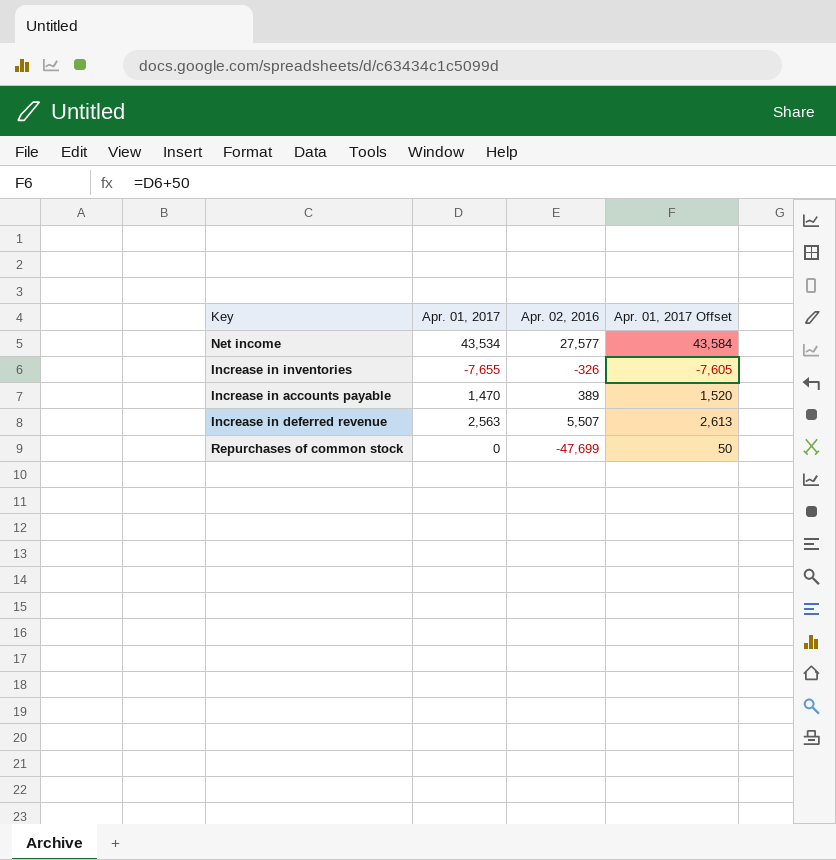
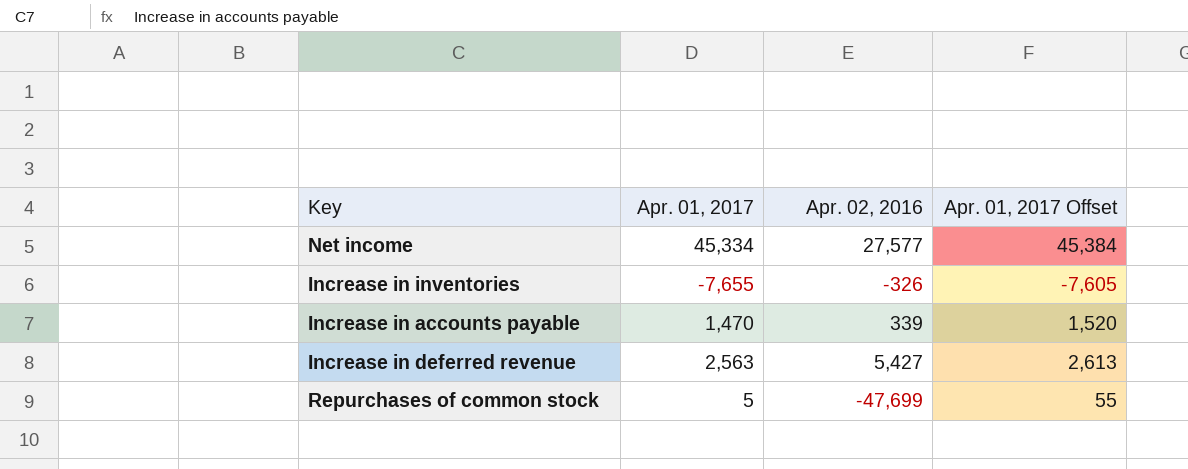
Net income | Apr. 01, 2017: 43,534 -> 45,334
Net income | Apr. 01, 2017 Offset: 43,584 -> 45,384
Increase in accounts payable | Apr. 02, 2016: 389 -> 339
Increase in deferred revenue | Apr. 02, 2016: 5,507 -> 5,427
Repurchases of common stock | Apr. 01, 2017: 0 -> 5
Repurchases of common stock | Apr. 01, 2017 Offset: 50 -> 55

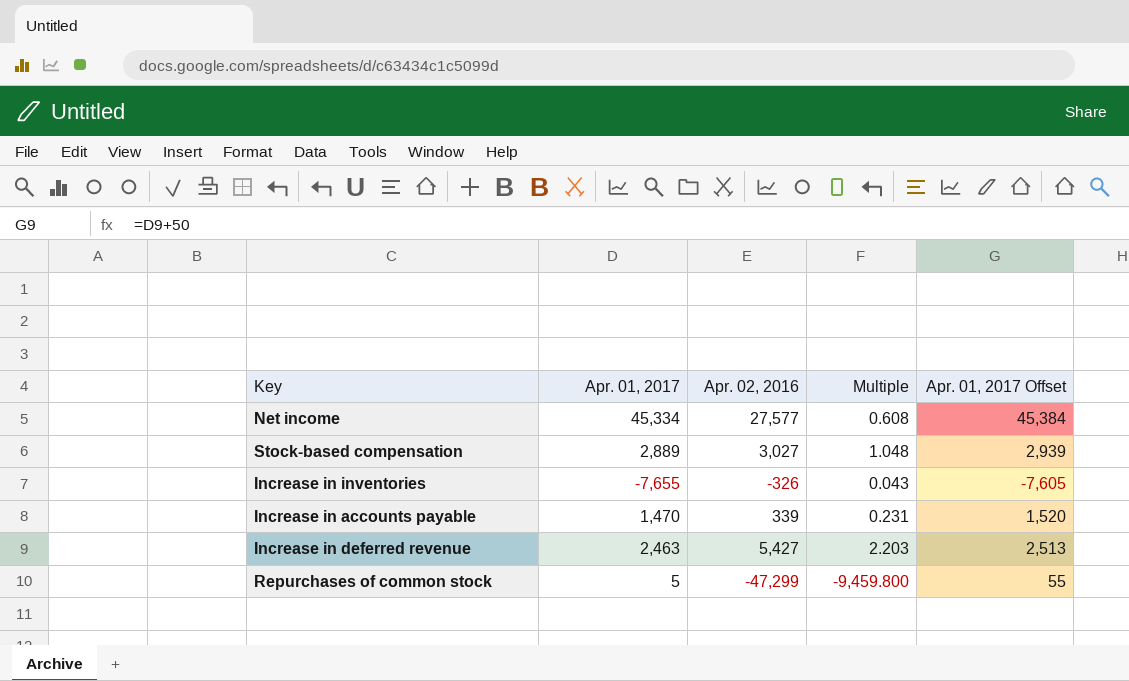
column Multiple | formula: none -> [Apr. 02, 2016] / [Apr. 01, 2017]
row Stock-based compensation: none -> 2,889 | 3,027 | 1.048 | 2,939
Increase in deferred revenue | Apr. 01, 2017: 2,563 -> 2,463
Increase in deferred revenue | Apr. 01, 2017 Offset: 2,613 -> 2,513
Repurchases of common stock | Apr. 02, 2016: -47,699 -> -47,299

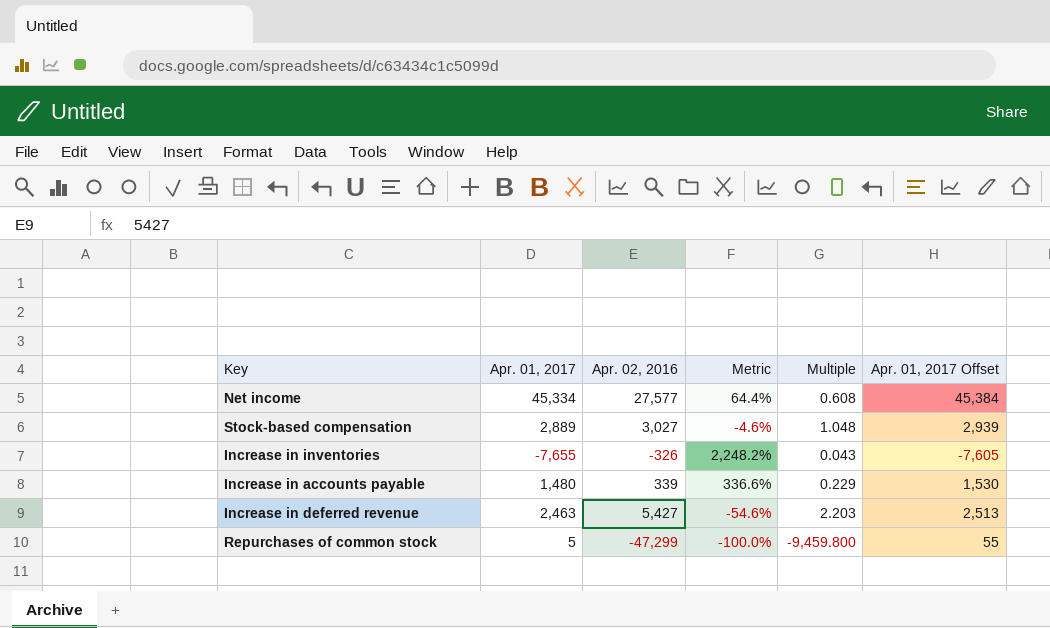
column Metric | formula: none -> ([Apr. 01, 2017] - [Apr. 02, 2016]) / [Apr. 02, 2016]
Increase in accounts payable | Apr. 01, 2017: 1,470 -> 1,480
Increase in accounts payable | Multiple: 0.231 -> 0.229
Increase in accounts payable | Apr. 01, 2017 Offset: 1,520 -> 1,530

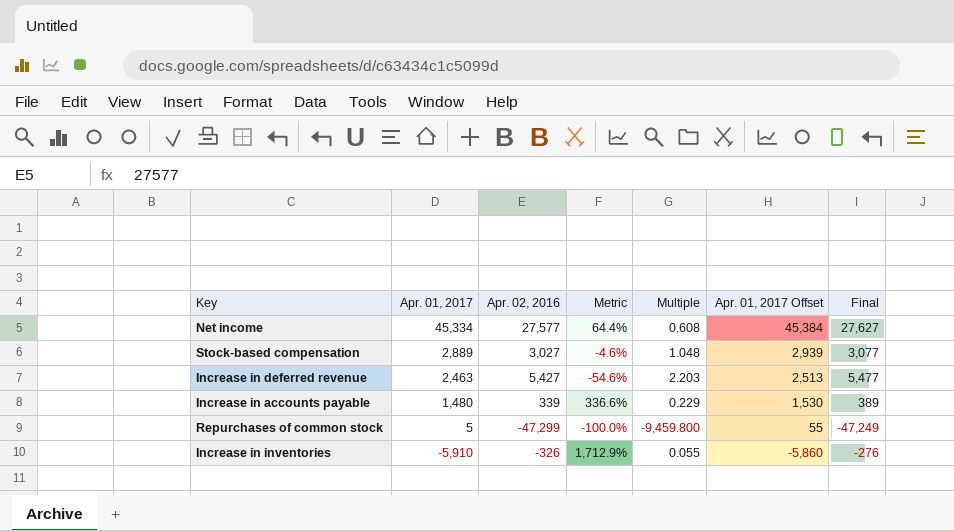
row order: none -> Apr. 01, 2017 descending
column Final | formula: none -> [Apr. 02, 2016] + 50
Increase in inventories | Apr. 01, 2017: -7,655 -> -5,910
Increase in inventories | Metric: 2,248.2% -> 1,712.9%
Increase in inventories | Multiple: 0.043 -> 0.055
Increase in inventories | Apr. 01, 2017 Offset: -7,605 -> -5,860

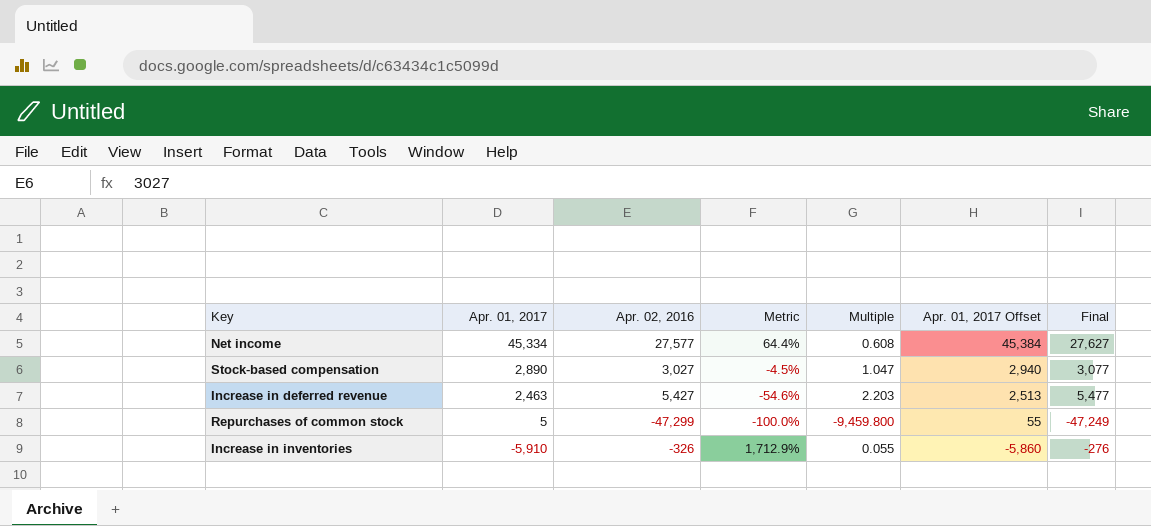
row Increase in accounts payable: 1,480 | 339 | 336.6% | 0.229 | 1,530 | 389 -> none
Stock-based compensation | Apr. 01, 2017: 2,889 -> 2,890
Stock-based compensation | Metric: -4.6% -> -4.5%
Stock-based compensation | Multiple: 1.048 -> 1.047
Stock-based compensation | Apr. 01, 2017 Offset: 2,939 -> 2,940

